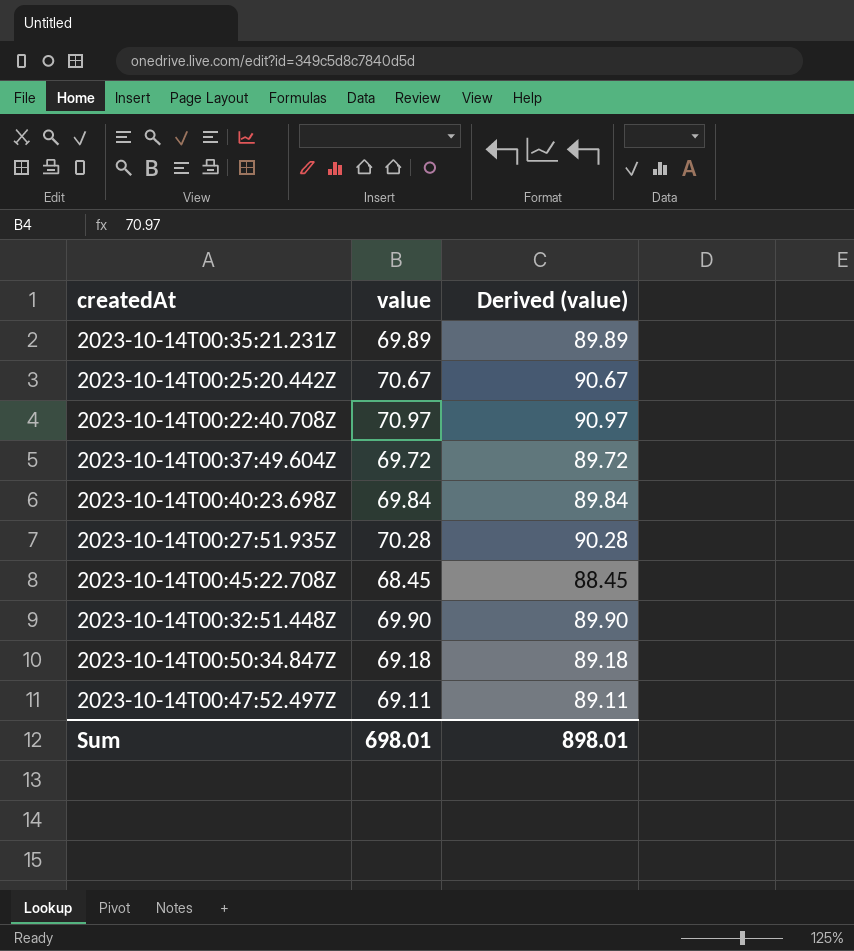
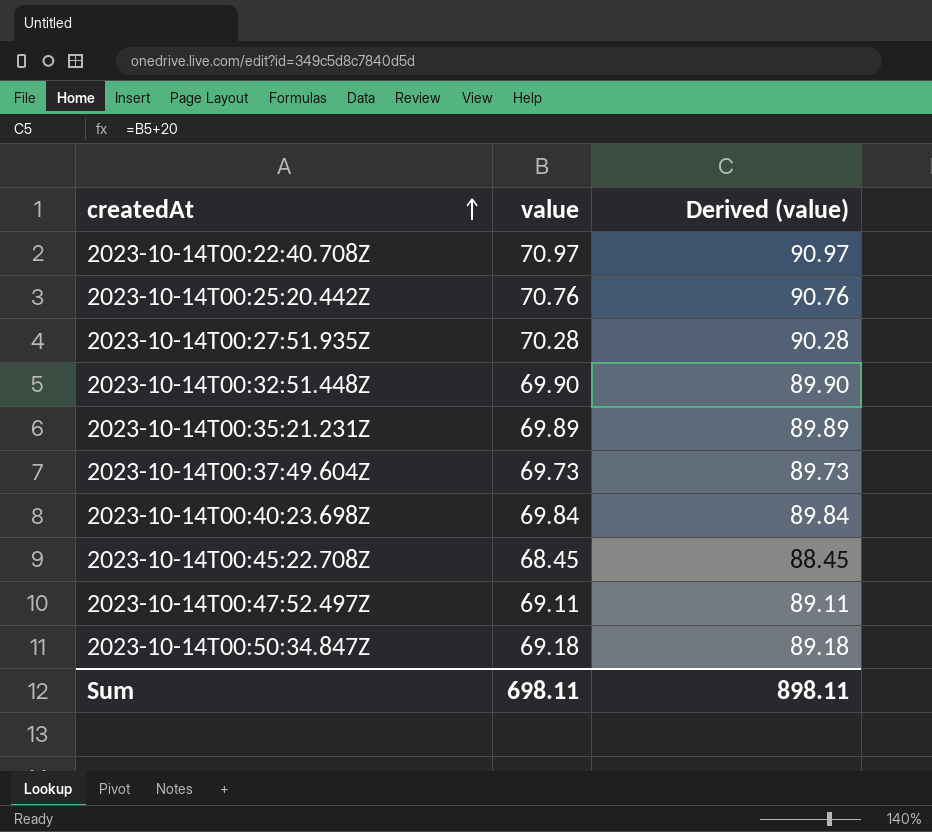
row order: none -> createdAt ascending
2023-10-14T00:25:20.442Z | value: 70.67 -> 70.76
2023-10-14T00:25:20.442Z | Derived (value): 90.67 -> 90.76
2023-10-14T00:37:49.604Z | value: 69.72 -> 69.73
2023-10-14T00:37:49.604Z | Derived (value): 89.72 -> 89.73
Sum | value: 698.01 -> 698.11
Sum | Derived (value): 898.01 -> 898.11

